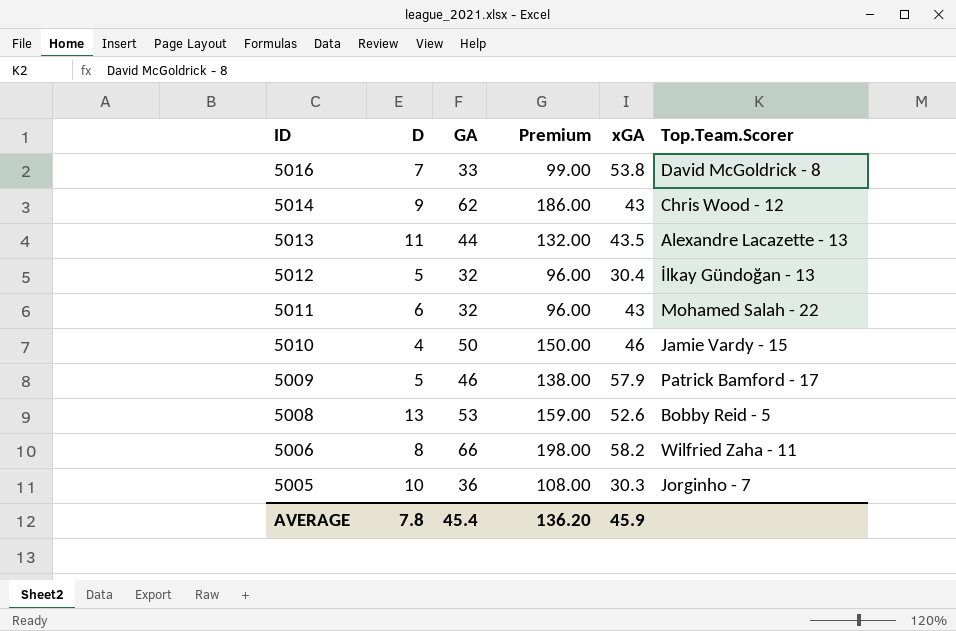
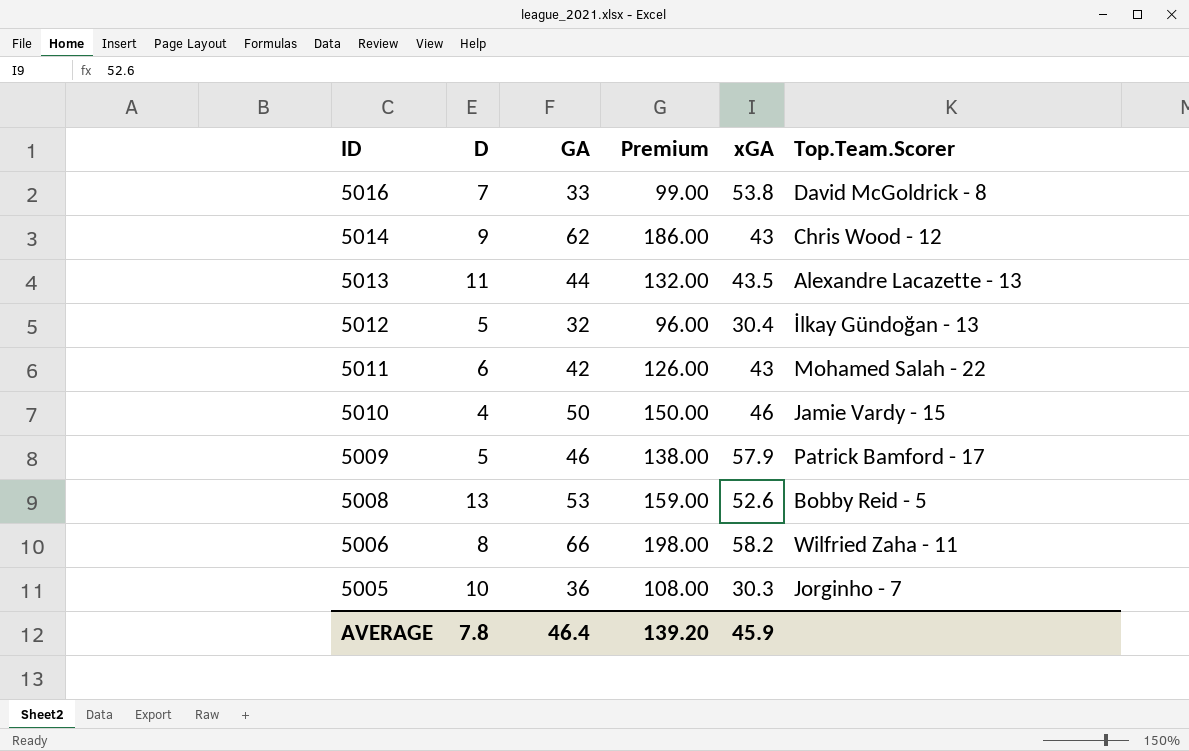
5011 | GA: 32 -> 42
5011 | Premium: 96.00 -> 126.00
AVERAGE | GA: 45.4 -> 46.4
AVERAGE | Premium: 136.20 -> 139.20

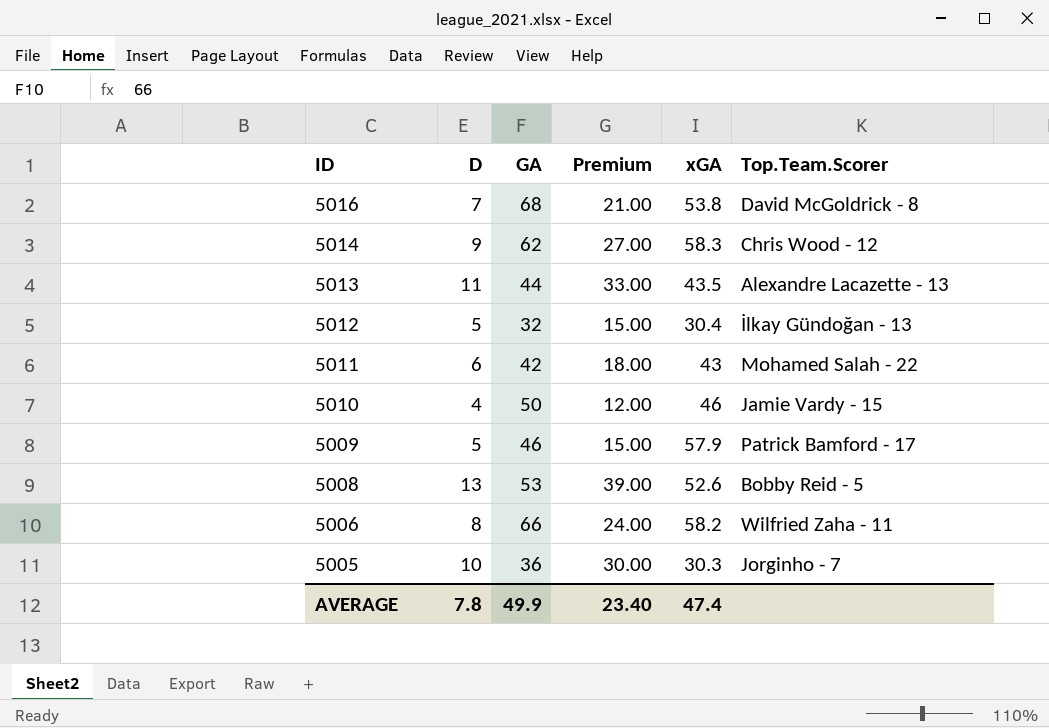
column Premium | formula: [GA] * 3 -> [D] * 3
5016 | GA: 33 -> 68
5014 | xGA: 43 -> 58.3
AVERAGE | GA: 46.4 -> 49.9
AVERAGE | Premium: 139.20 -> 23.40
AVERAGE | xGA: 45.9 -> 47.4

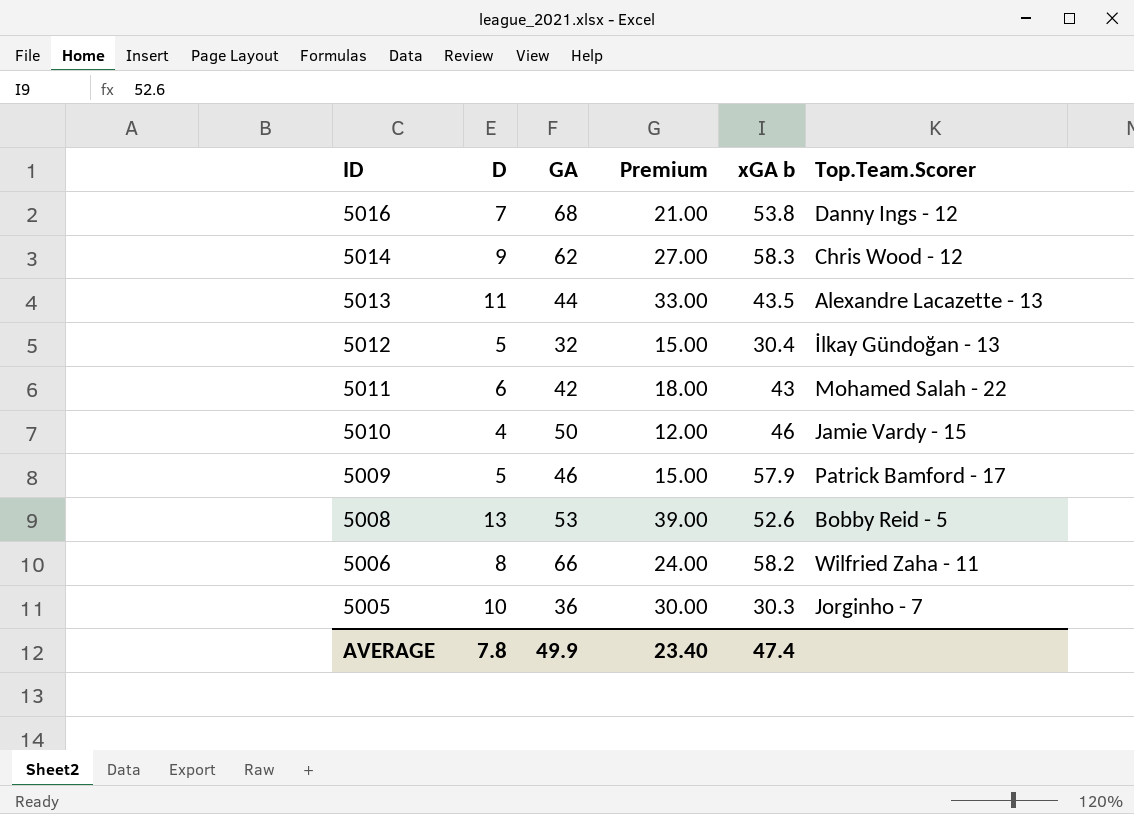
column name: xGA -> xGA b
5016 | Top.Team.Scorer: David McGoldrick - 8 -> Danny Ings - 12

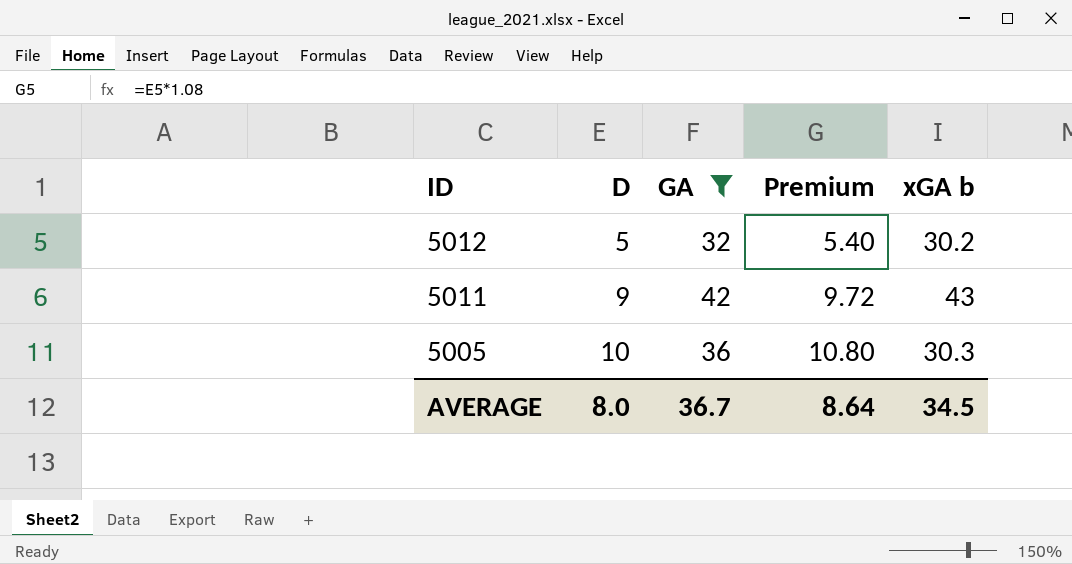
filter: none -> GA <= 42
column Top.Team.Scorer | position: 6 -> none
column Premium | formula: [D] * 3 -> [D] * 1.08
5012 | xGA b: 30.4 -> 30.2
5011 | D: 6 -> 9
AVERAGE | D: 7.8 -> 8.0
AVERAGE | GA: 49.9 -> 36.7
AVERAGE | Premium: 23.40 -> 8.64
AVERAGE | xGA b: 47.4 -> 34.5

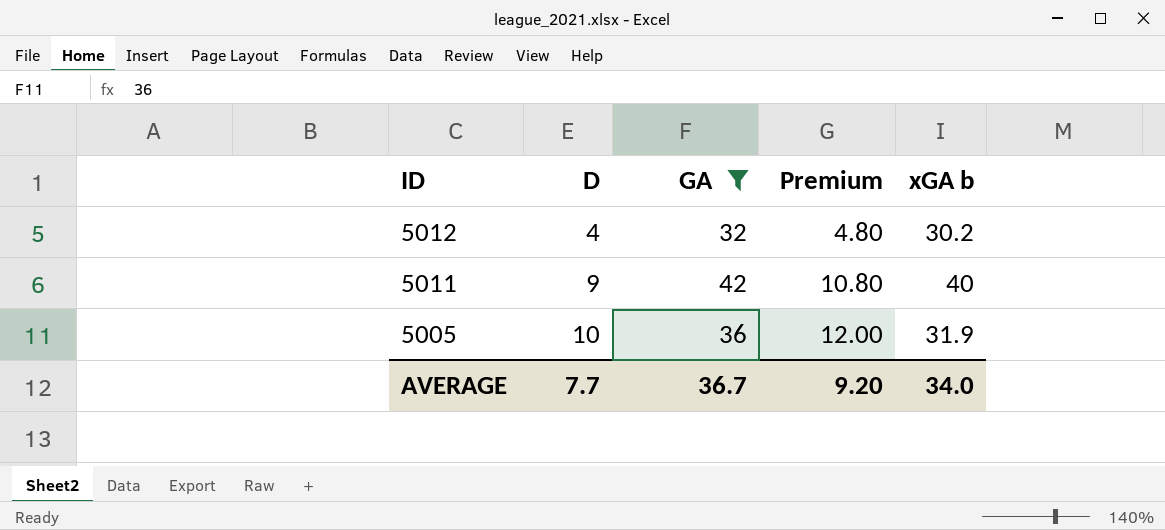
column Premium | formula: [D] * 1.08 -> [D] * 1.2
5012 | D: 5 -> 4
5011 | xGA b: 43 -> 40
5005 | xGA b: 30.3 -> 31.9
AVERAGE | D: 8.0 -> 7.7
AVERAGE | Premium: 8.64 -> 9.20
AVERAGE | xGA b: 34.5 -> 34.0

